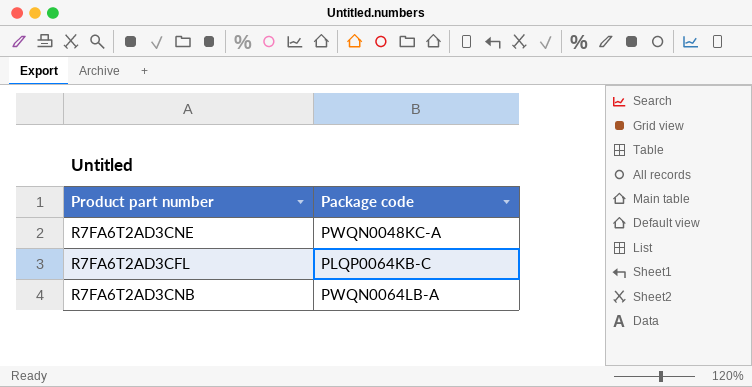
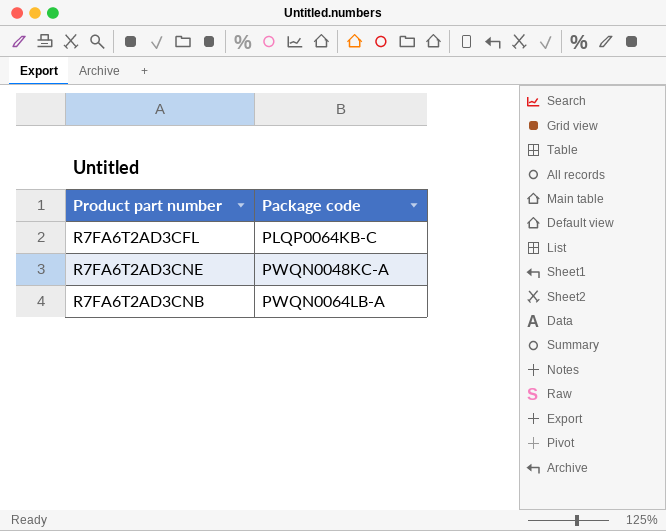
row order: none -> Package code ascending

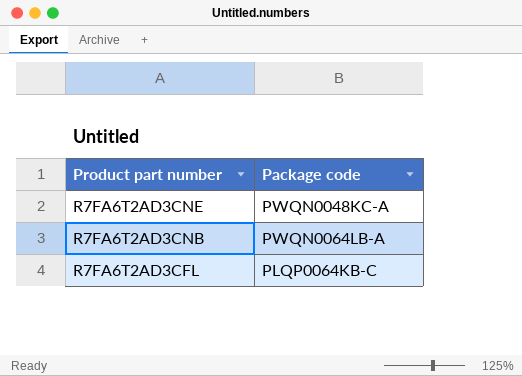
row order: Package code ascending -> Product part number descending

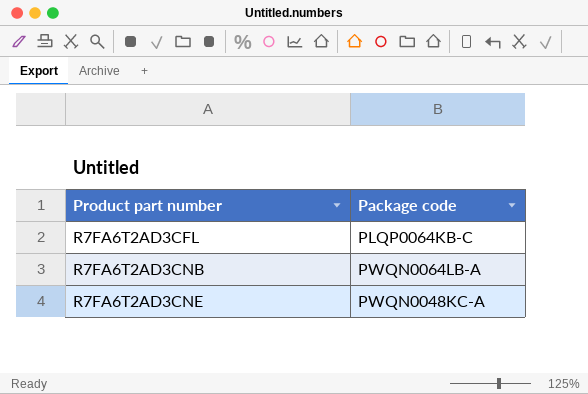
row order: Product part number descending -> Product part number ascending

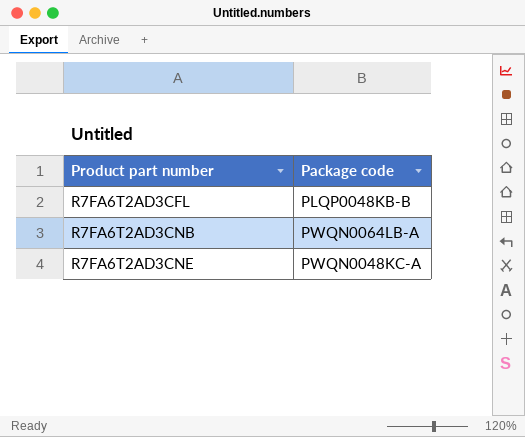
R7FA6T2AD3CFL | Package code: PLQP0064KB-C -> PLQP0048KB-B

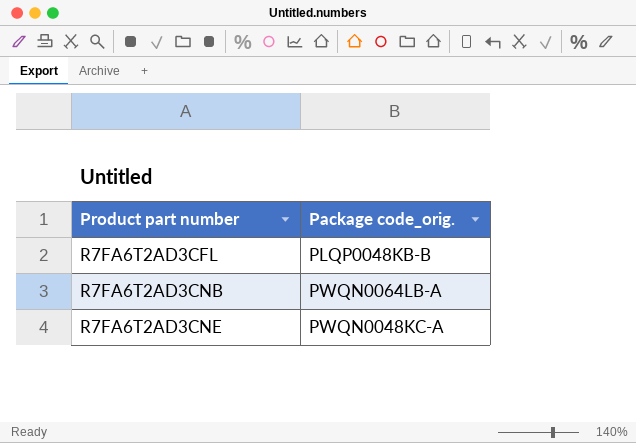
column name: Package code -> Package code_orig.

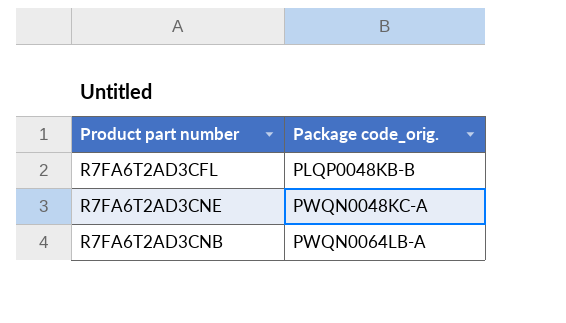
row order: Product part number ascending -> Package code_orig. ascending

